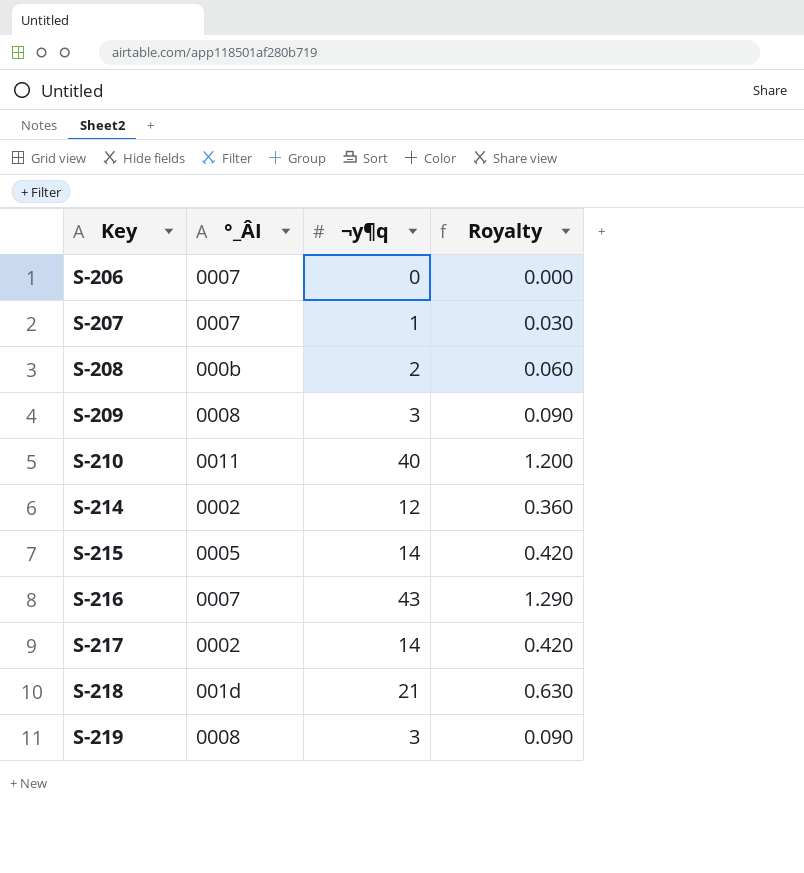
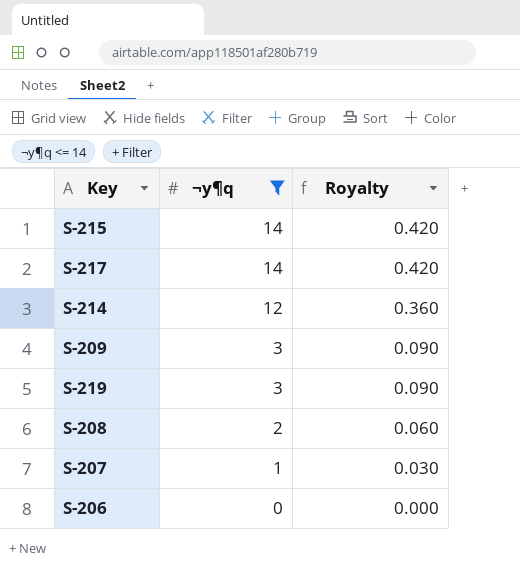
filter: none -> ¬y¶q <= 14
row order: Key ascending -> ¬y¶q descending
column °_ÂI | position: 2 -> none

